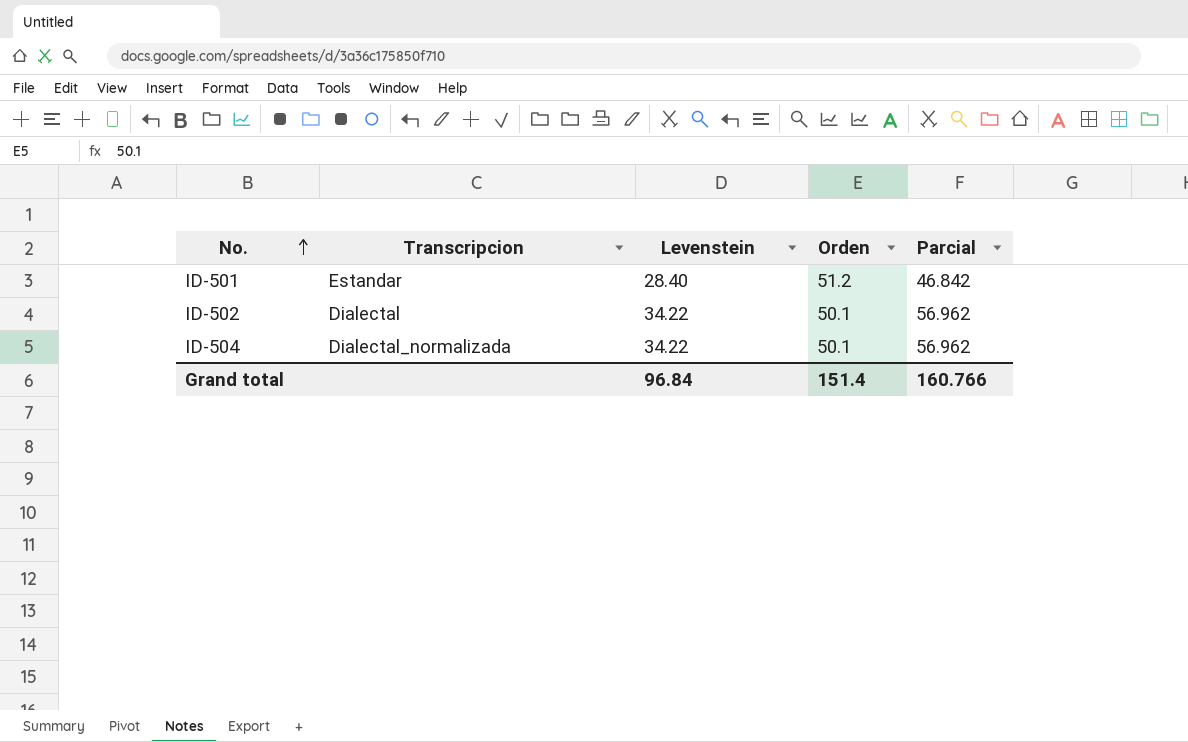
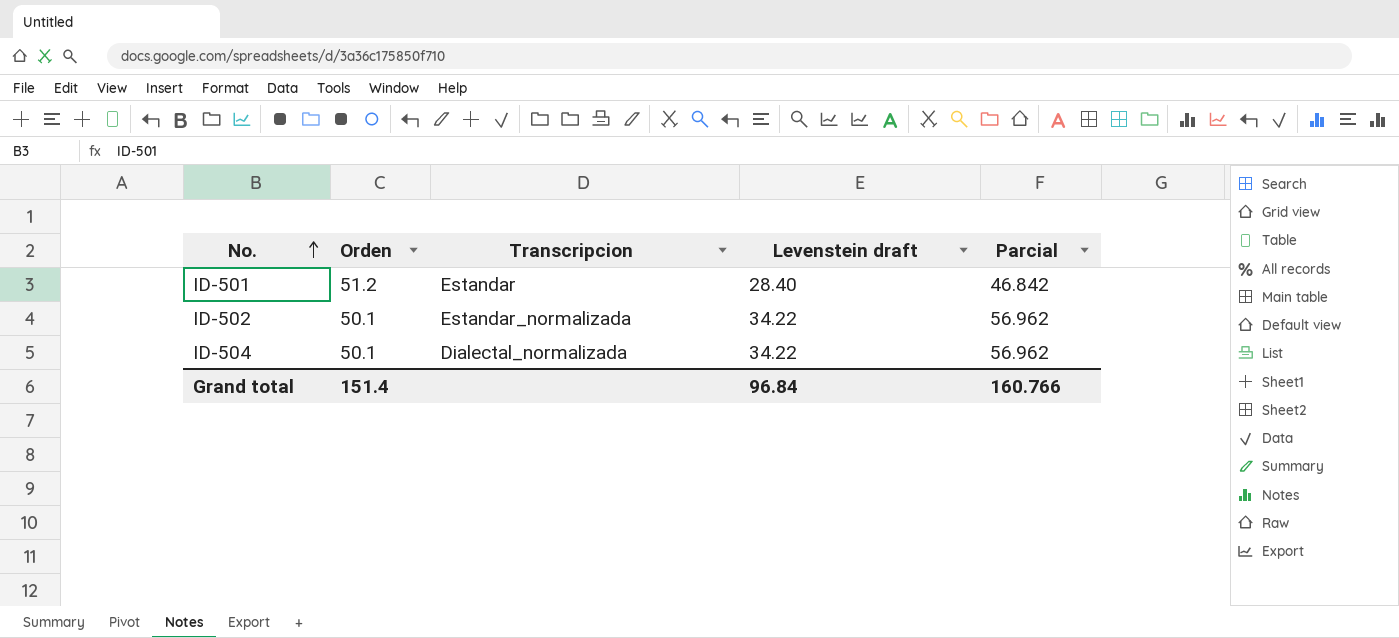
column Orden | position: 4 -> 2
column name: Levenstein -> Levenstein draft
ID-502 | Transcripcion: Dialectal -> Estandar_normalizada

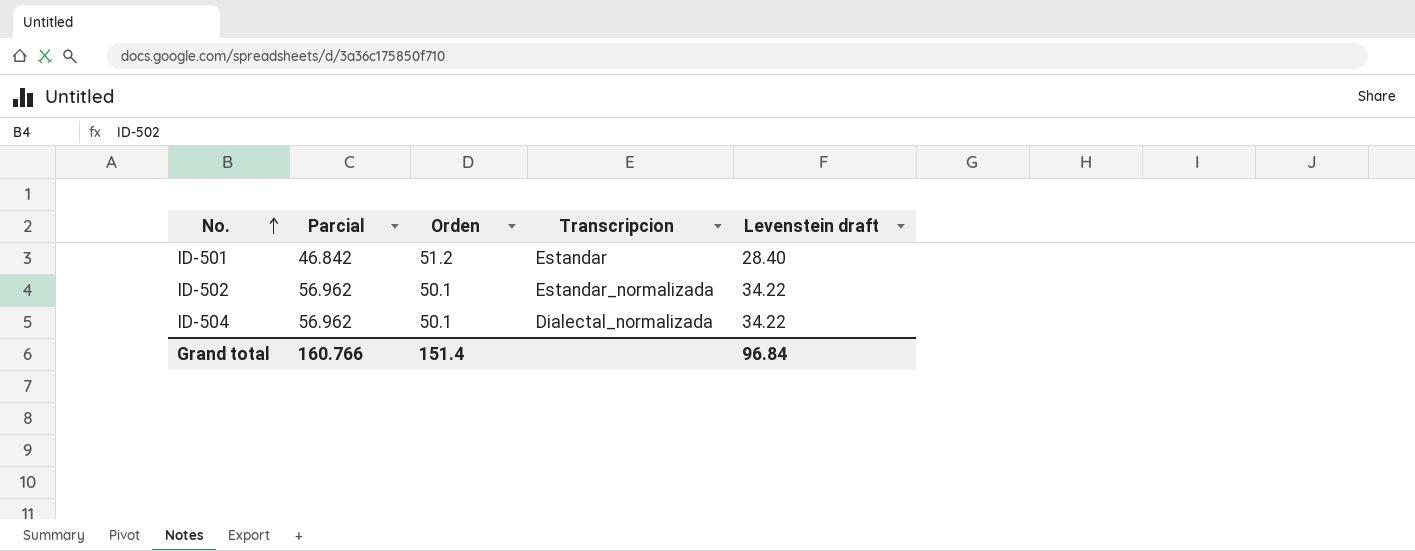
column Parcial | position: 5 -> 2

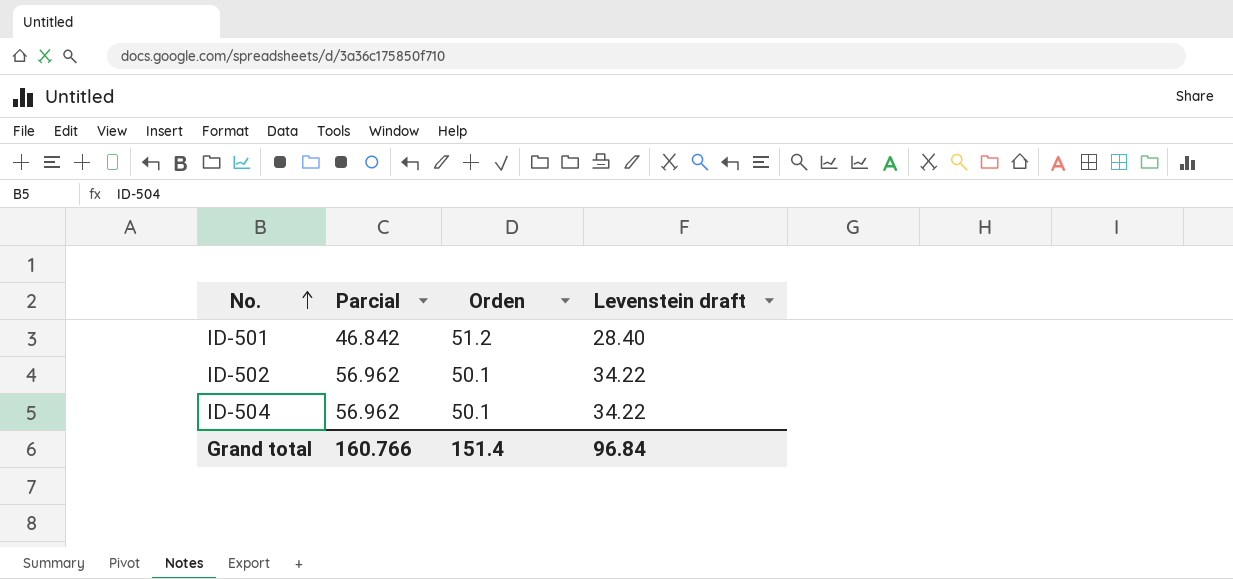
column Transcripcion | position: 4 -> none

